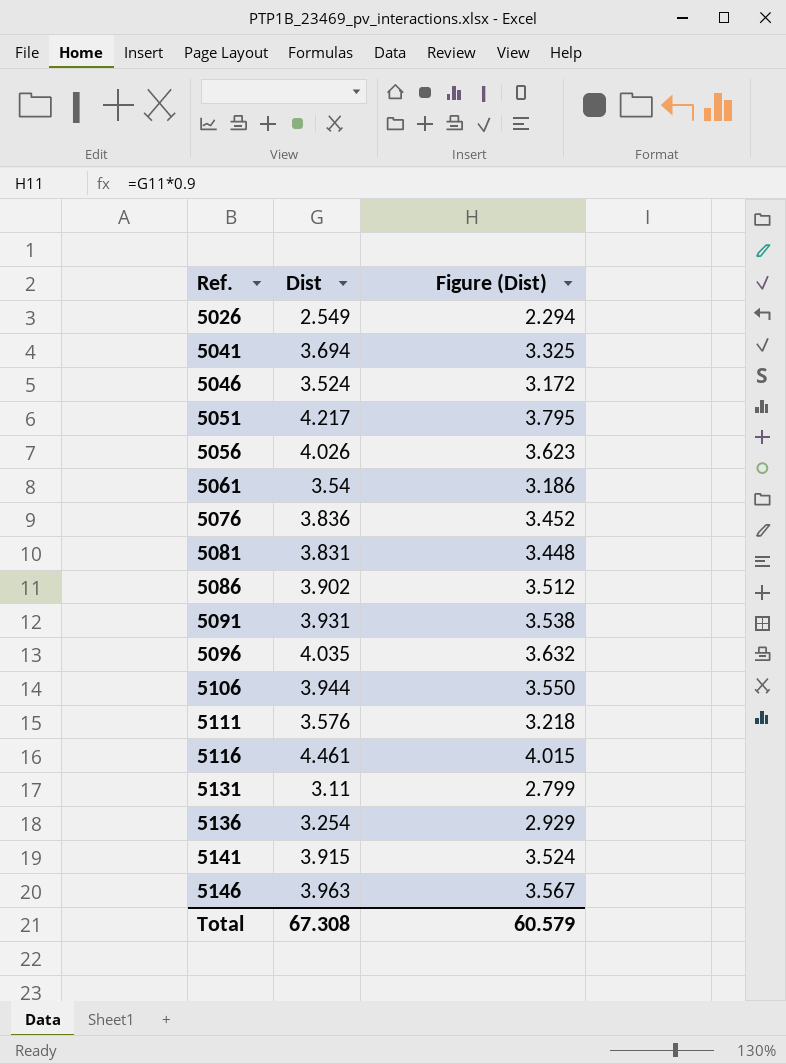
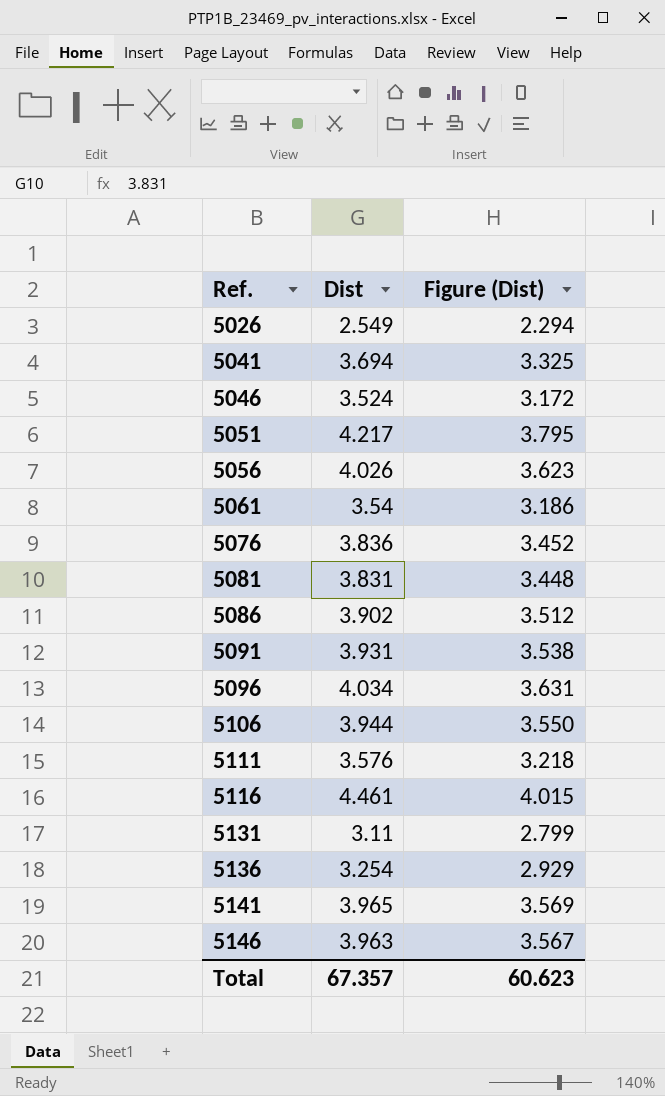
5096 | Dist: 4.035 -> 4.034
5096 | Figure (Dist): 3.632 -> 3.631
5141 | Dist: 3.915 -> 3.965
5141 | Figure (Dist): 3.524 -> 3.569
Total | Dist: 67.308 -> 67.357
Total | Figure (Dist): 60.579 -> 60.623

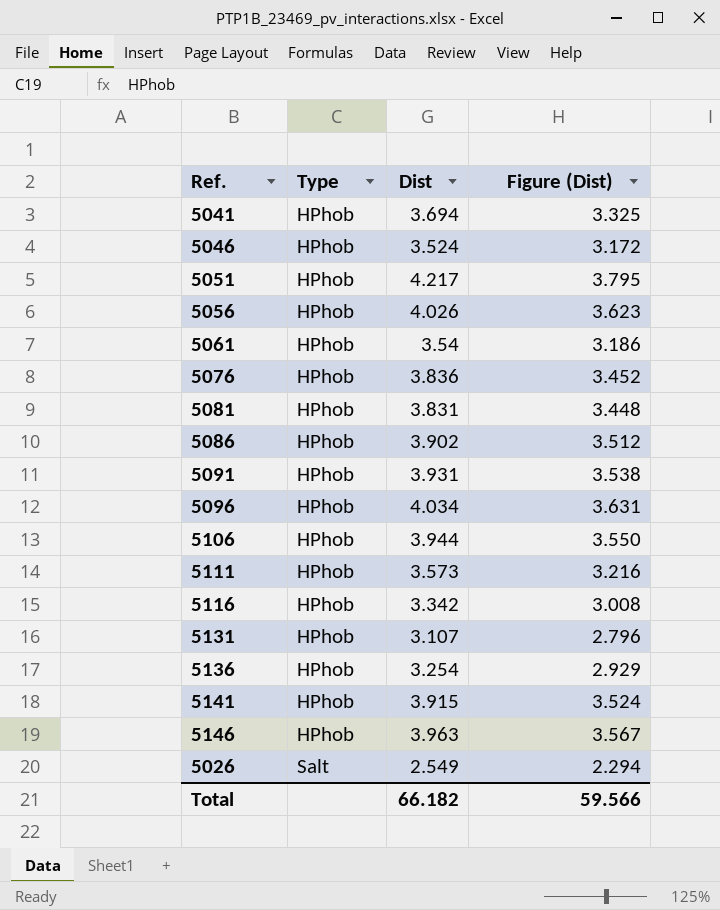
row order: Ref. ascending -> Type ascending
column Type | position: none -> 2
5111 | Dist: 3.576 -> 3.573
5111 | Figure (Dist): 3.218 -> 3.216
5116 | Dist: 4.461 -> 3.342
5116 | Figure (Dist): 4.015 -> 3.008
5131 | Dist: 3.11 -> 3.107
5131 | Figure (Dist): 2.799 -> 2.796
5141 | Dist: 3.965 -> 3.915
5141 | Figure (Dist): 3.569 -> 3.524
Total | Dist: 67.357 -> 66.182
Total | Figure (Dist): 60.623 -> 59.566

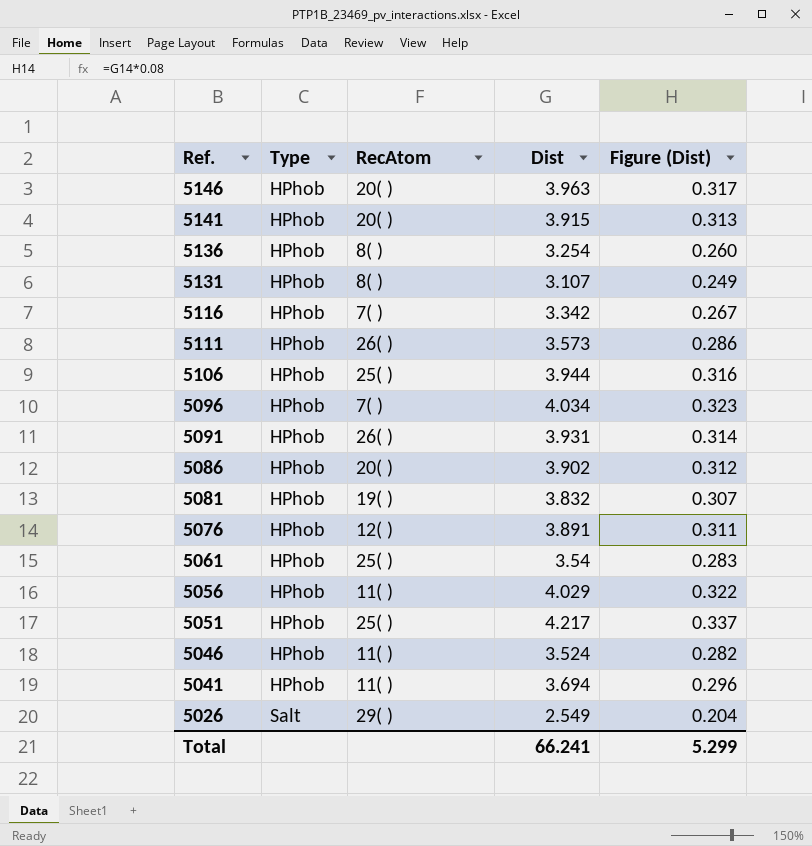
row order: Type ascending -> Ref. descending
column RecAtom | position: none -> 3
column Figure (Dist) | formula: [Dist] * 0.9 -> [Dist] * 0.08
5081 | Dist: 3.831 -> 3.832
5076 | Dist: 3.836 -> 3.891
5056 | Dist: 4.026 -> 4.029
Total | Dist: 66.182 -> 66.241
Total | Figure (Dist): 59.566 -> 5.299

